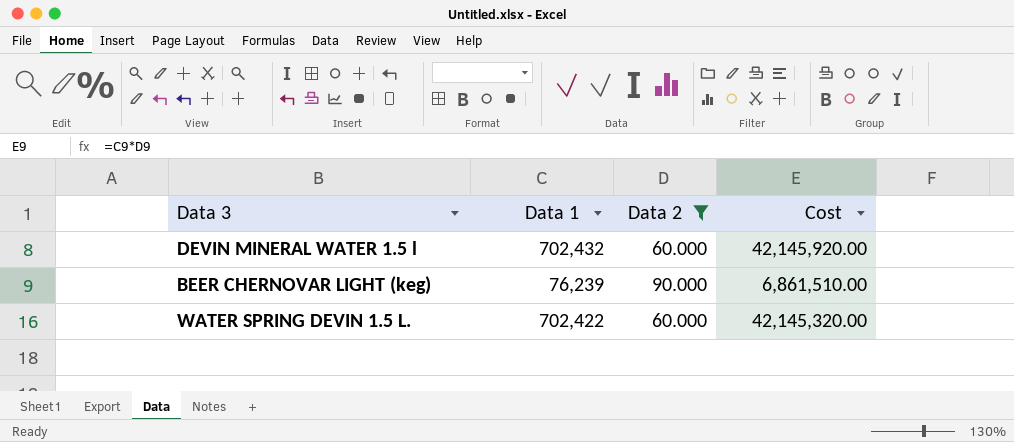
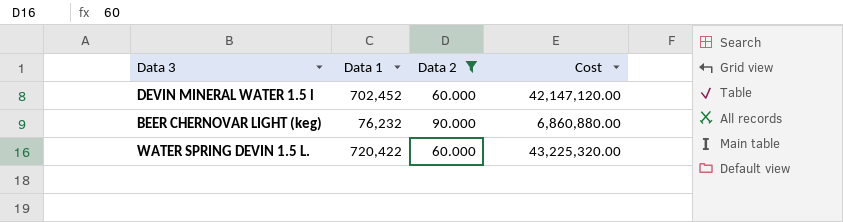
DEVIN MINERAL WATER 1.5 l | Data 1: 702,432 -> 702,452
DEVIN MINERAL WATER 1.5 l | Cost: 42,145,920.00 -> 42,147,120.00
BEER CHERNOVAR LIGHT (keg) | Data 1: 76,239 -> 76,232
BEER CHERNOVAR LIGHT (keg) | Cost: 6,861,510.00 -> 6,860,880.00
WATER SPRING DEVIN 1.5 L. | Data 1: 702,422 -> 720,422
WATER SPRING DEVIN 1.5 L. | Cost: 42,145,320.00 -> 43,225,320.00

